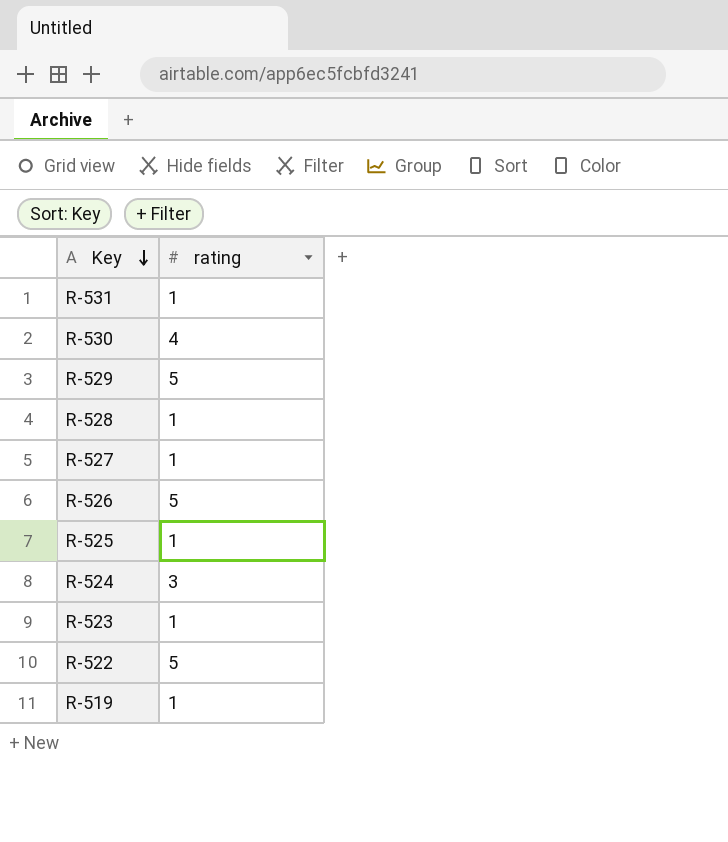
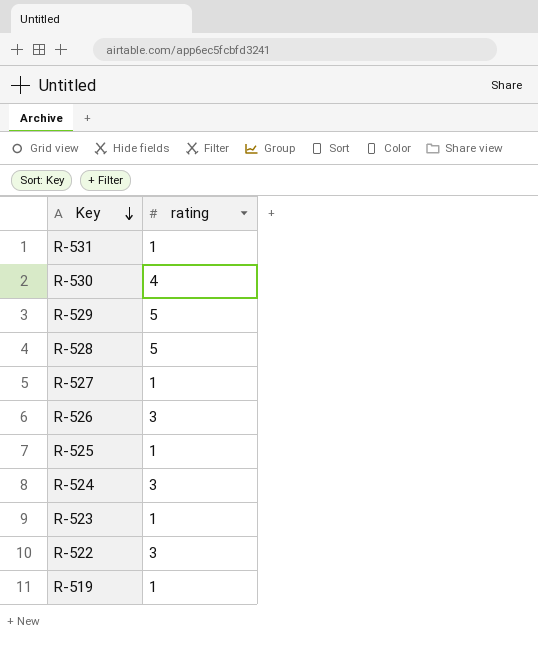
R-528 | rating: 1 -> 5
R-526 | rating: 5 -> 3
R-522 | rating: 5 -> 3

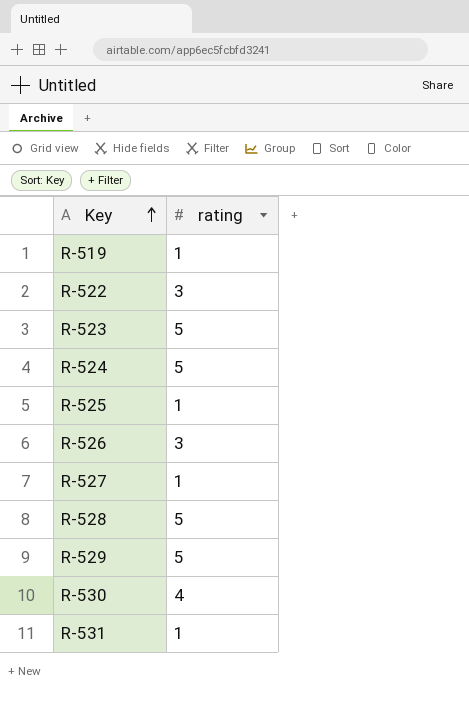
row order: Key descending -> Key ascending
R-523 | rating: 1 -> 5
R-524 | rating: 3 -> 5

